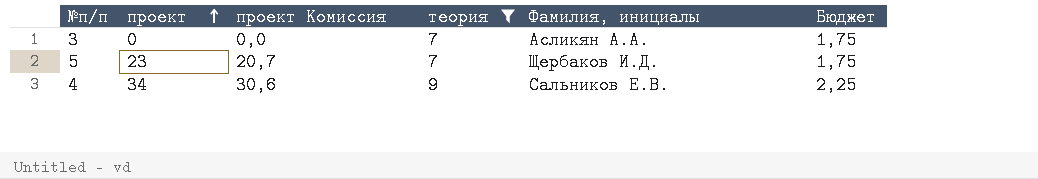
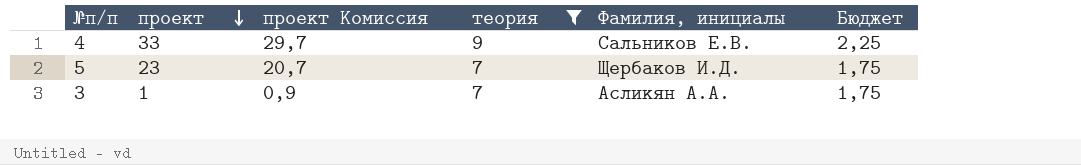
row order: проект ascending -> проект descending
4 | проект: 34 -> 33
4 | проект Комиссия: 30,6 -> 29,7
3 | проект: 0 -> 1
3 | проект Комиссия: 0,0 -> 0,9

